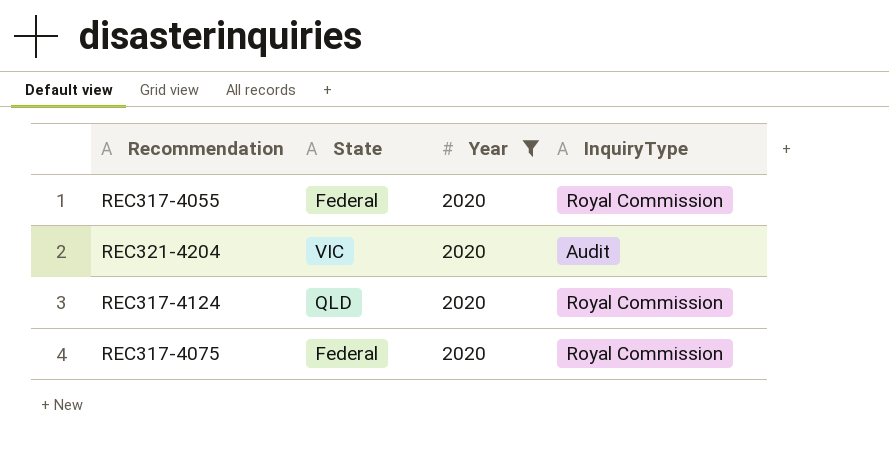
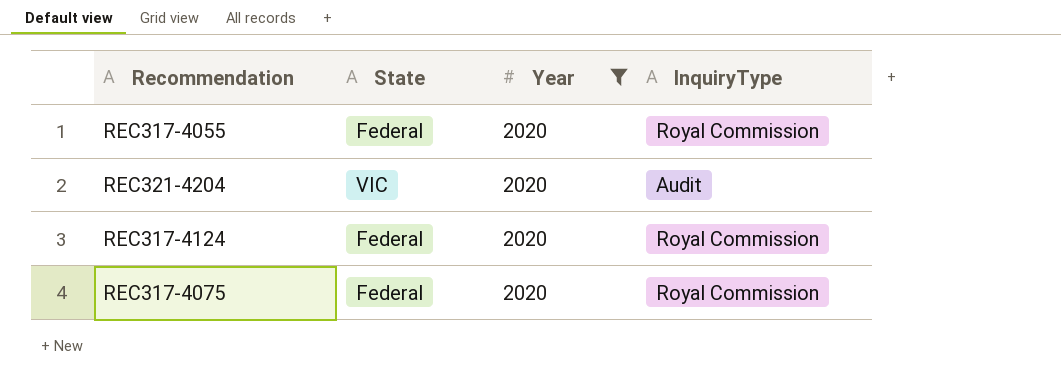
REC317-4124 | State: QLD -> Federal

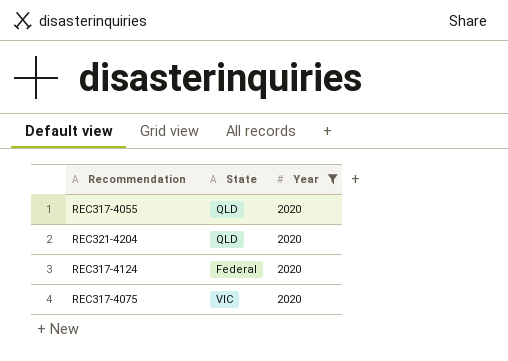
column InquiryType | position: 4 -> none
REC317-4055 | State: Federal -> QLD
REC321-4204 | State: VIC -> QLD
REC317-4075 | State: Federal -> VIC

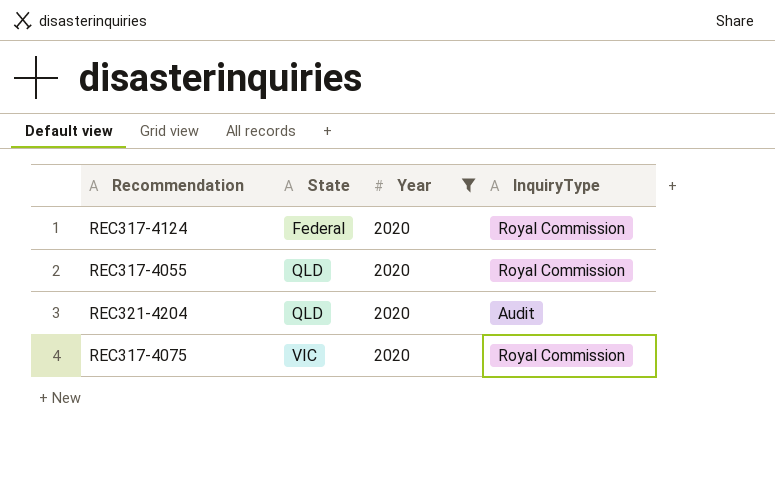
row order: none -> State ascending
column InquiryType | position: none -> 4

